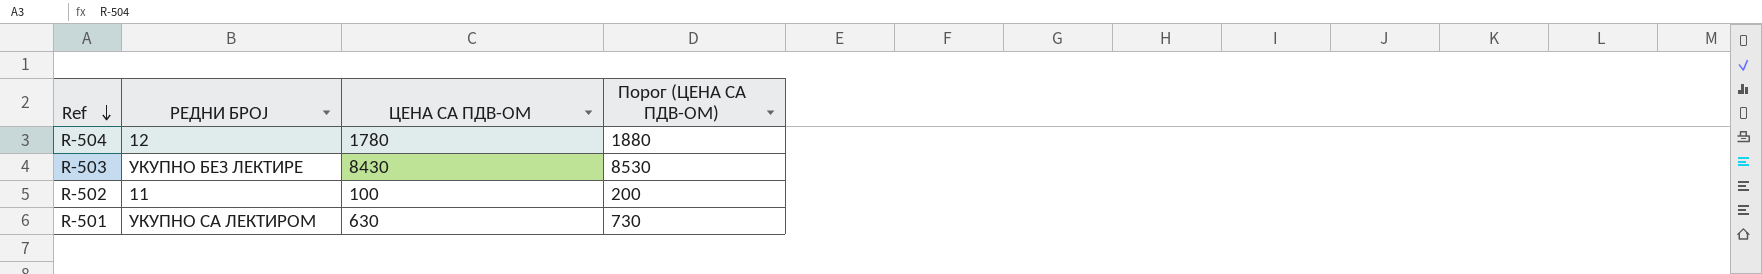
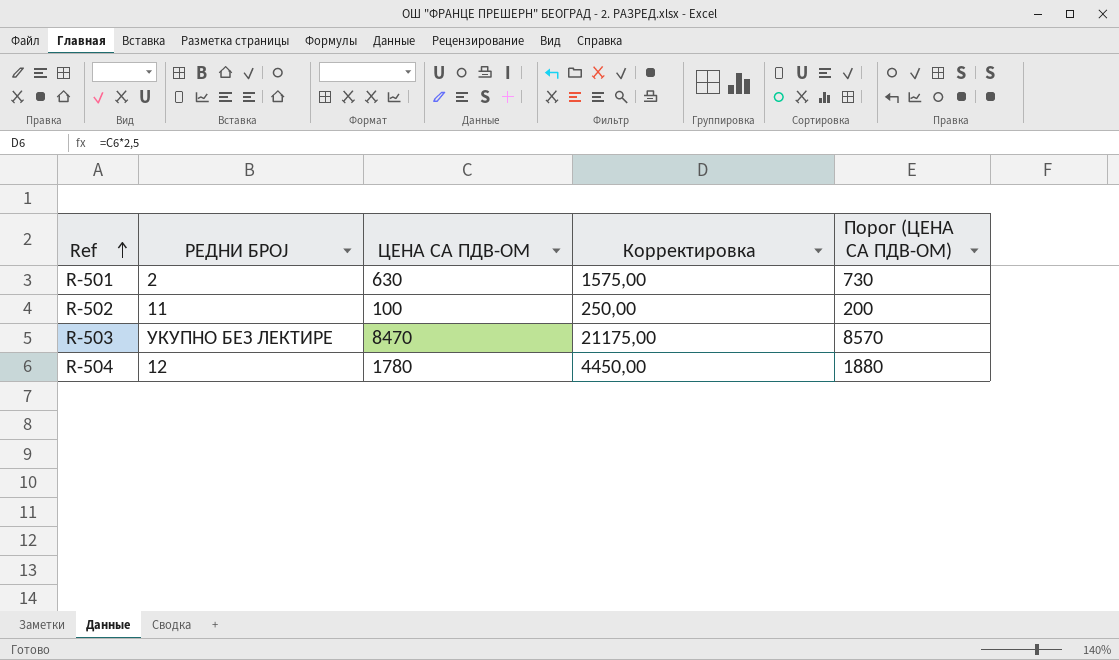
row order: Ref descending -> Ref ascending
column Корректировка | formula: none -> [ЦЕНА СА ПДВ-ОМ] * 2,5
R-501 | РЕДНИ БРОЈ: УКУПНО СА ЛЕКТИРОМ -> 2
R-503 | ЦЕНА СА ПДВ-ОМ: 8430 -> 8470
R-503 | Порог (ЦЕНА СА ПДВ-ОМ): 8530 -> 8570

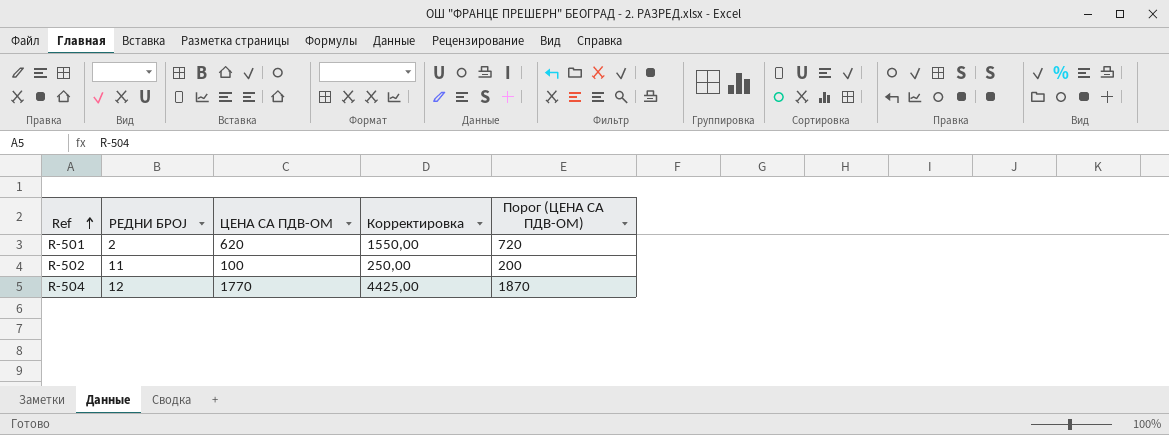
row R-503: УКУПНО БЕЗ ЛЕКТИРЕ | 8470 | 21175,00 | 8570 -> none
R-501 | ЦЕНА СА ПДВ-ОМ: 630 -> 620
R-501 | Корректировка: 1575,00 -> 1550,00
R-501 | Порог (ЦЕНА СА ПДВ-ОМ): 730 -> 720
R-504 | ЦЕНА СА ПДВ-ОМ: 1780 -> 1770
R-504 | Корректировка: 4450,00 -> 4425,00
R-504 | Порог (ЦЕНА СА ПДВ-ОМ): 1880 -> 1870

